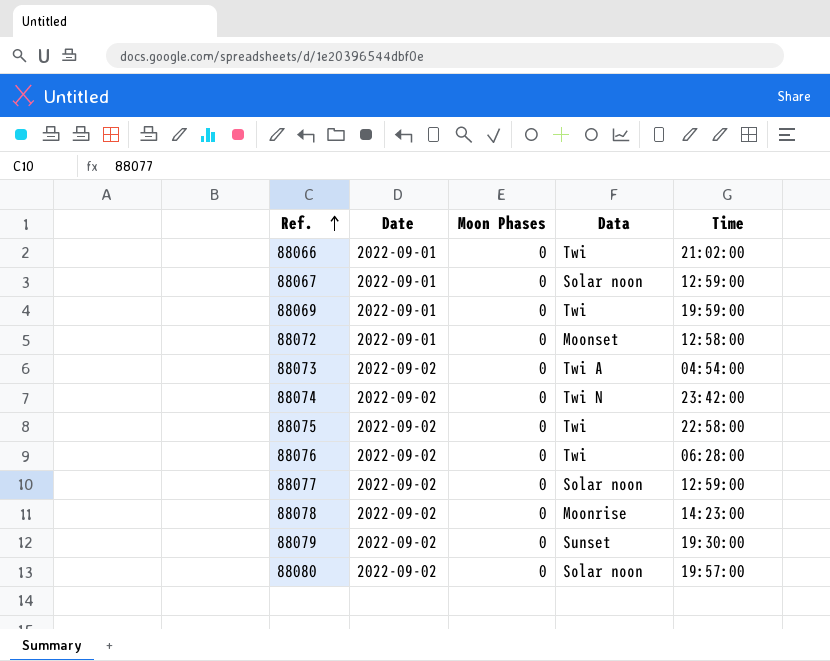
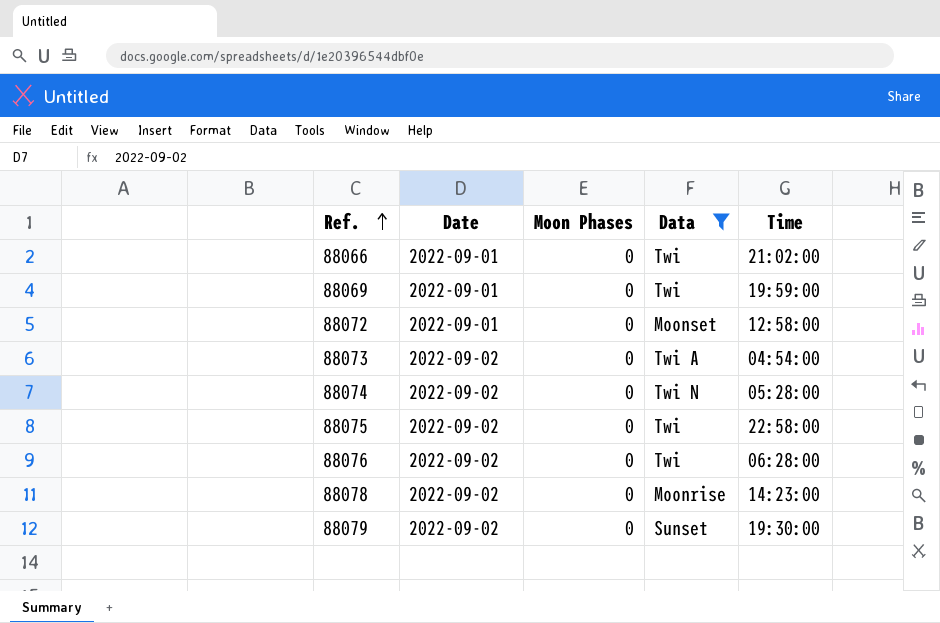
filter: none -> Data != Solar noon
88074 | Time: 23:42:00 -> 05:28:00

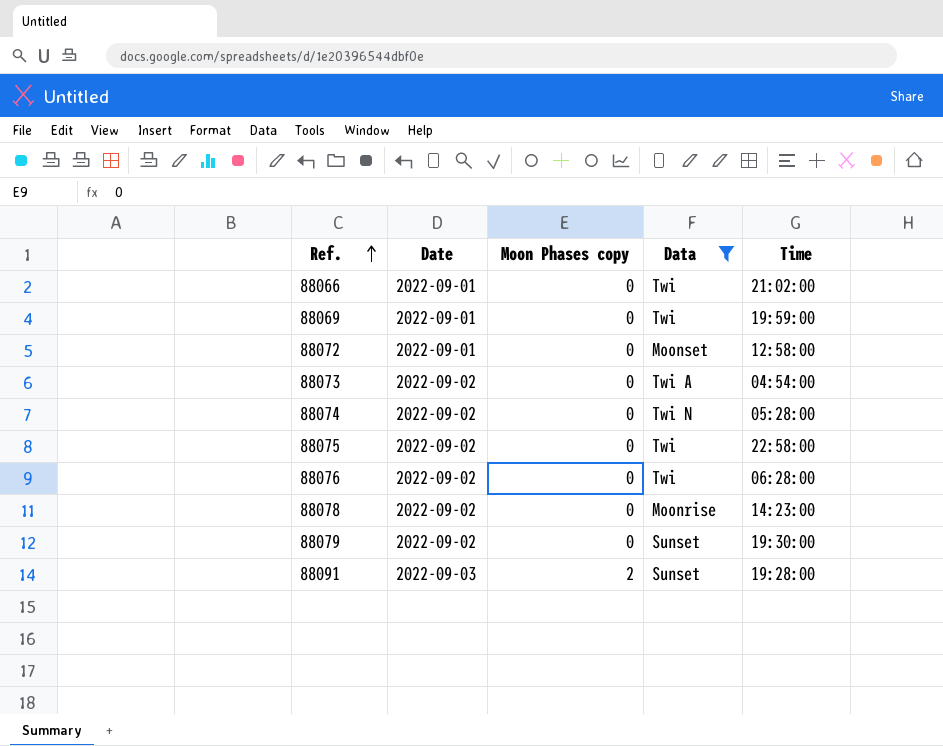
column name: Moon Phases -> Moon Phases copy
row 88091: none -> 2022-09-03 | 2 | Sunset | 19:28:00

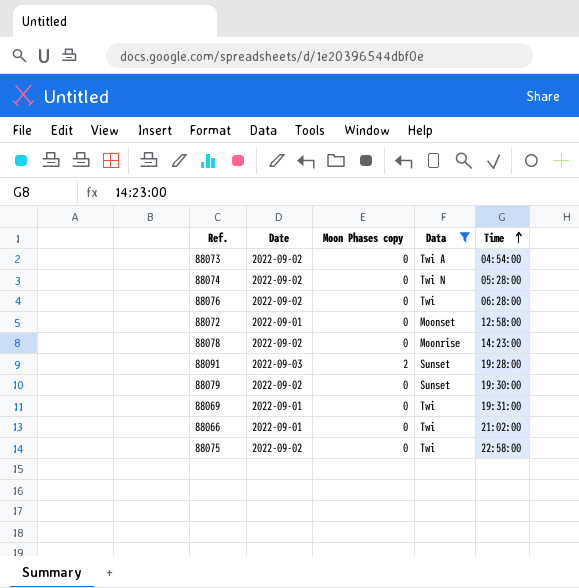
row order: Ref. ascending -> Time ascending
88069 | Time: 19:59:00 -> 19:31:00

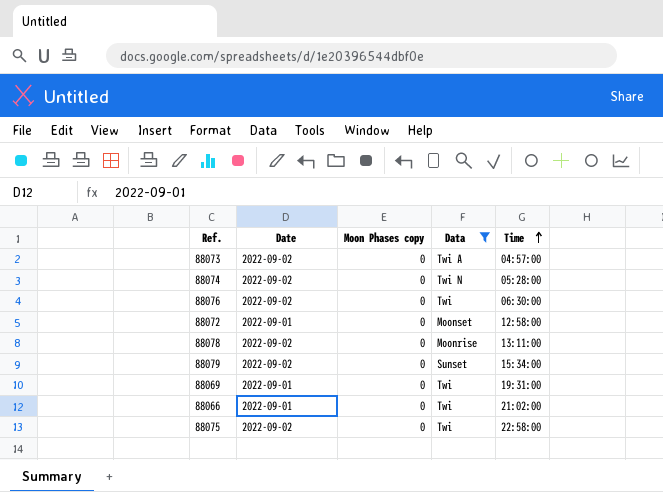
row 88091: 2022-09-03 | 2 | Sunset | 19:28:00 -> none
88073 | Time: 04:54:00 -> 04:57:00
88076 | Time: 06:28:00 -> 06:30:00
88078 | Time: 14:23:00 -> 13:11:00
88079 | Time: 19:30:00 -> 15:34:00

